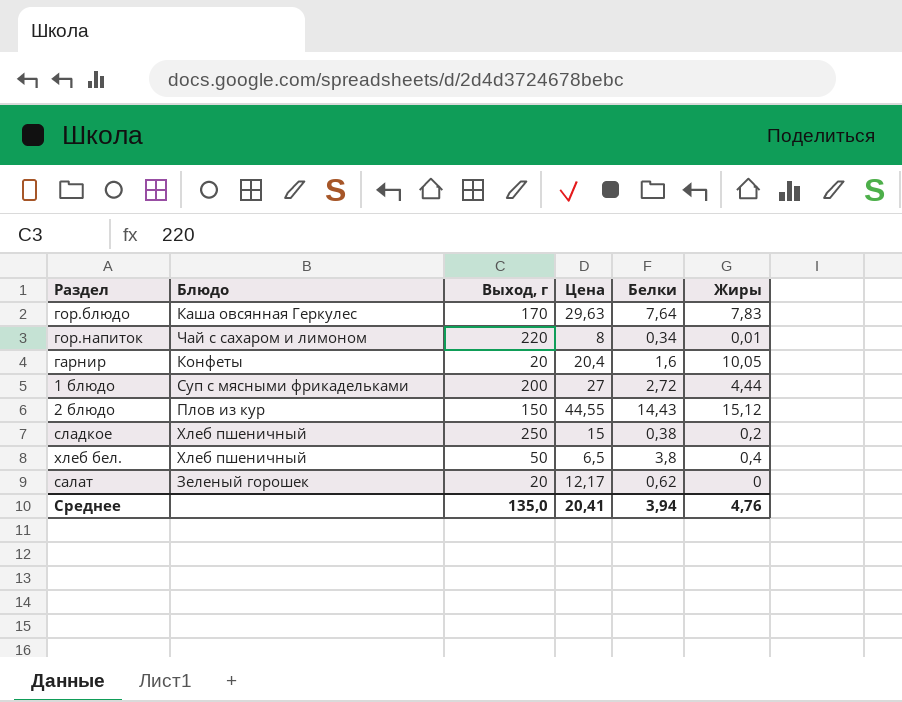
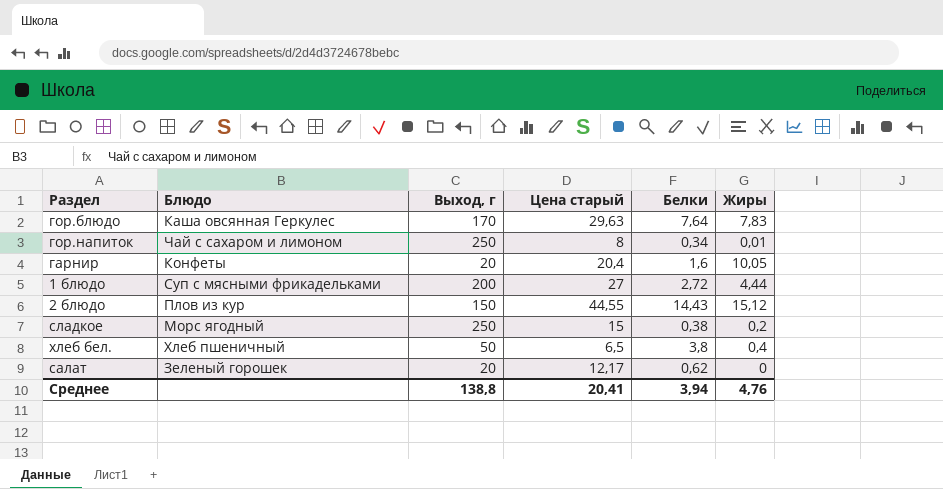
column name: Цена -> Цена старый
гор.напиток | Выход, г: 220 -> 250
сладкое | Блюдо: Хлеб пшеничный -> Морс ягодный
Среднее | Выход, г: 135,0 -> 138,8

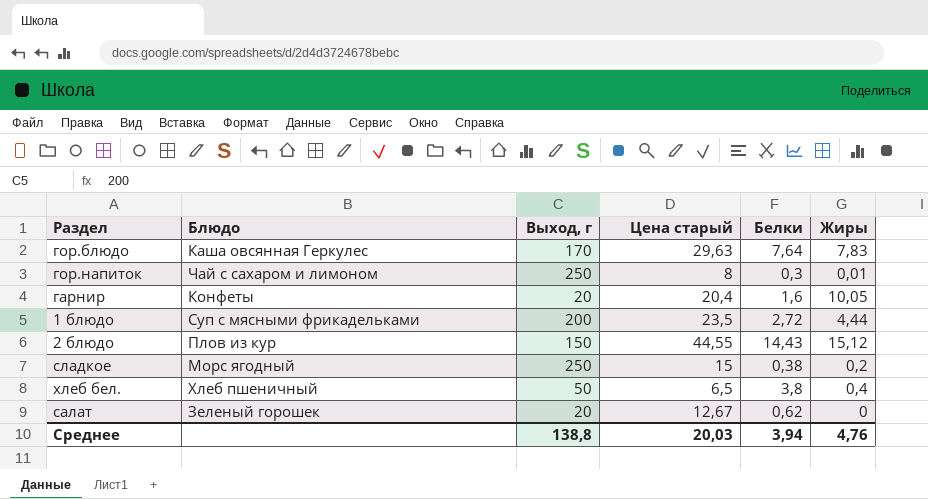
гор.напиток | Белки: 0,34 -> 0,3
1 блюдо | Цена старый: 27 -> 23,5
салат | Цена старый: 12,17 -> 12,67
Среднее | Цена старый: 20,41 -> 20,03

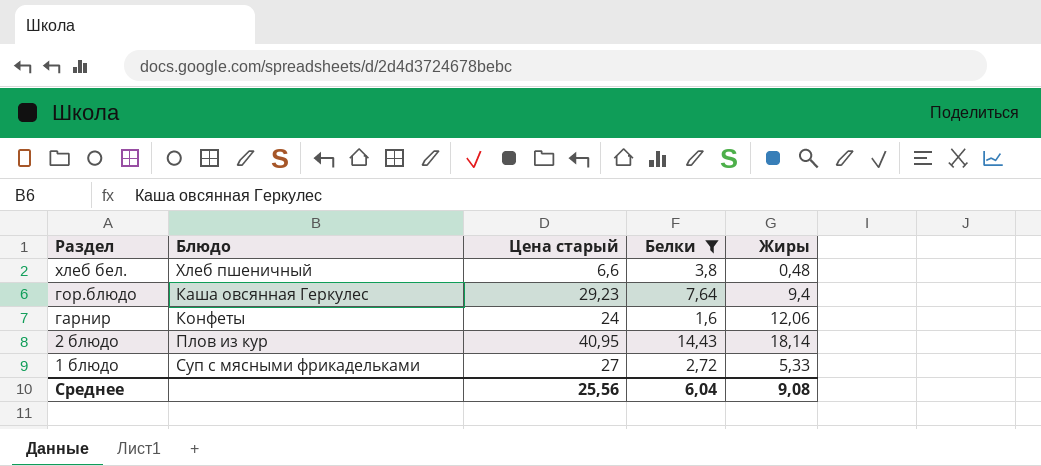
filter: none -> Белки >= 1,6
row order: none -> Раздел descending
column Выход, г | position: 3 -> none
хлеб бел. | Цена старый: 6,5 -> 6,6
хлеб бел. | Жиры: 0,4 -> 0,48
гор.блюдо | Цена старый: 29,63 -> 29,23
гор.блюдо | Жиры: 7,83 -> 9,4
гарнир | Цена старый: 20,4 -> 24
гарнир | Жиры: 10,05 -> 12,06
2 блюдо | Цена старый: 44,55 -> 40,95
2 блюдо | Жиры: 15,12 -> 18,14
1 блюдо | Цена старый: 23,5 -> 27
1 блюдо | Жиры: 4,44 -> 5,33
Среднее | Цена старый: 20,03 -> 25,56
Среднее | Белки: 3,94 -> 6,04
Среднее | Жиры: 4,76 -> 9,08

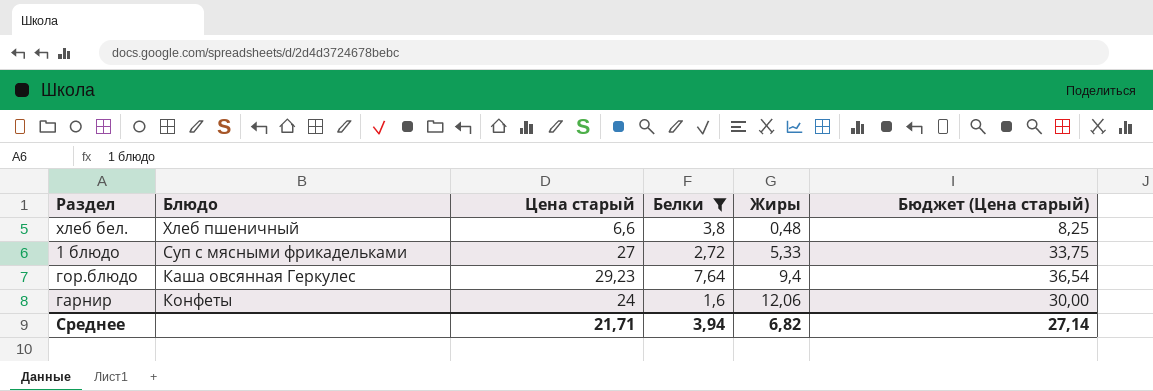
row order: Раздел descending -> Жиры ascending
column Бюджет (Цена старый) | formula: none -> [Цена старый] * 1,25
row 2 блюдо: Плов из кур | 40,95 | 14,43 | 18,14 -> none
Среднее | Цена старый: 25,56 -> 21,71
Среднее | Белки: 6,04 -> 3,94
Среднее | Жиры: 9,08 -> 6,82

